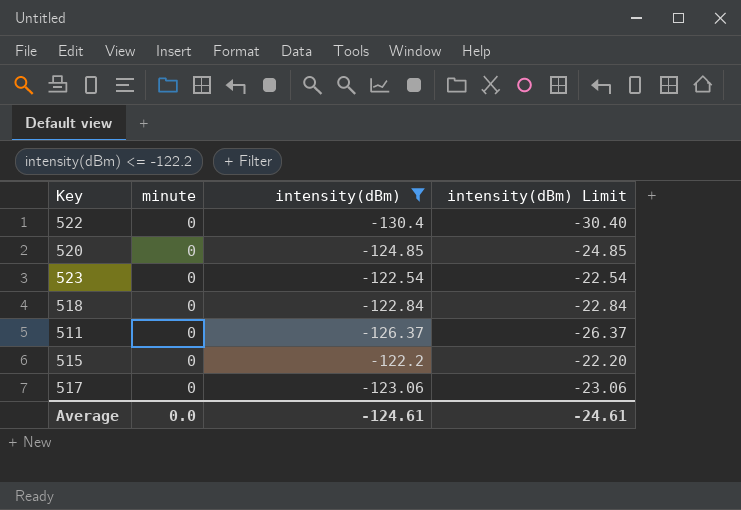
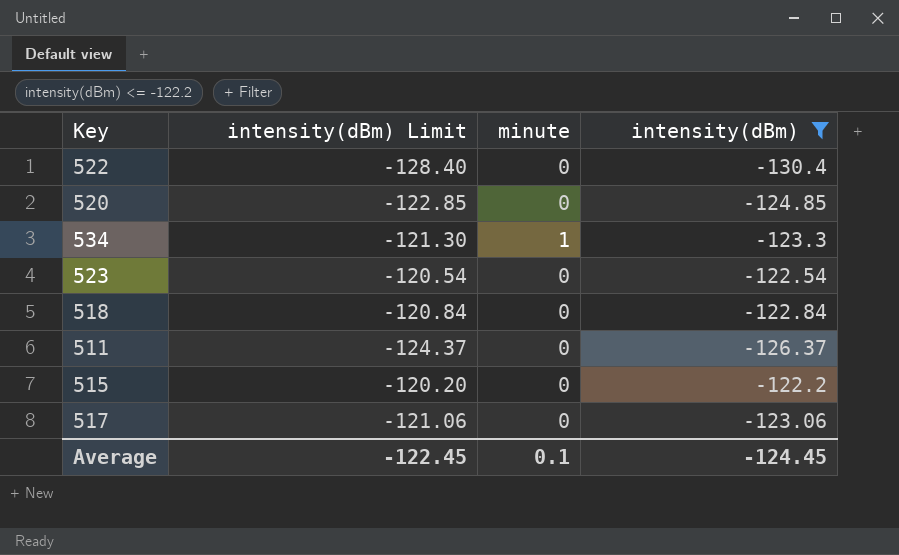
column intensity(dBm) Limit | formula: [intensity(dBm)] + 100 -> [intensity(dBm)] + 2
column intensity(dBm) Limit | position: 4 -> 2
row 534: none -> -121.30 | 1 | -123.3
Average | intensity(dBm) Limit: -24.61 -> -122.45
Average | minute: 0.0 -> 0.1
Average | intensity(dBm): -124.61 -> -124.45

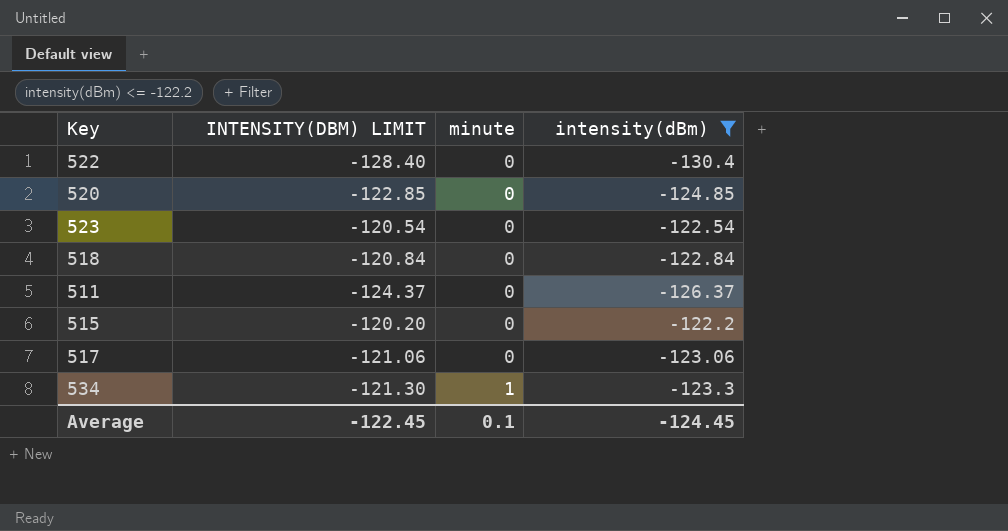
row order: none -> minute ascending
column name: intensity(dBm) Limit -> INTENSITY(DBM) LIMIT

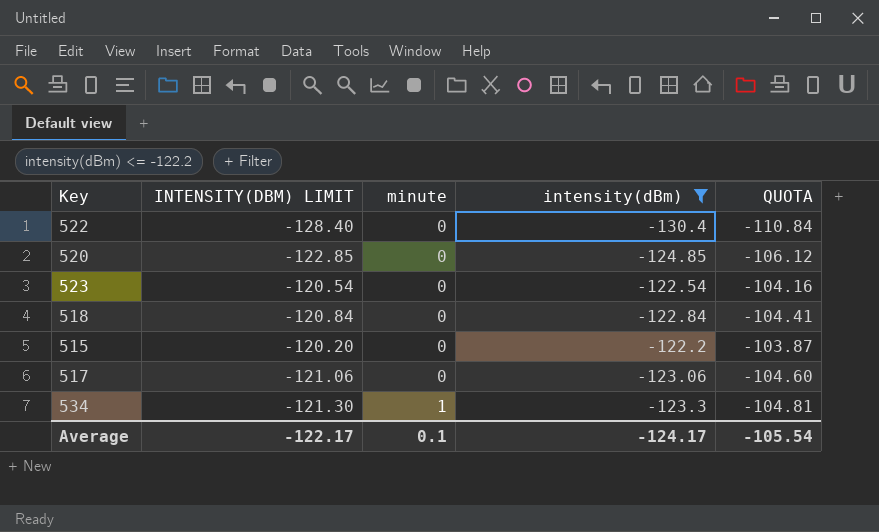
column QUOTA | formula: none -> [intensity(dBm)] * 0.85
row 511: -124.37 | 0 | -126.37 -> none
Average | INTENSITY(DBM) LIMIT: -122.45 -> -122.17
Average | intensity(dBm): -124.45 -> -124.17

